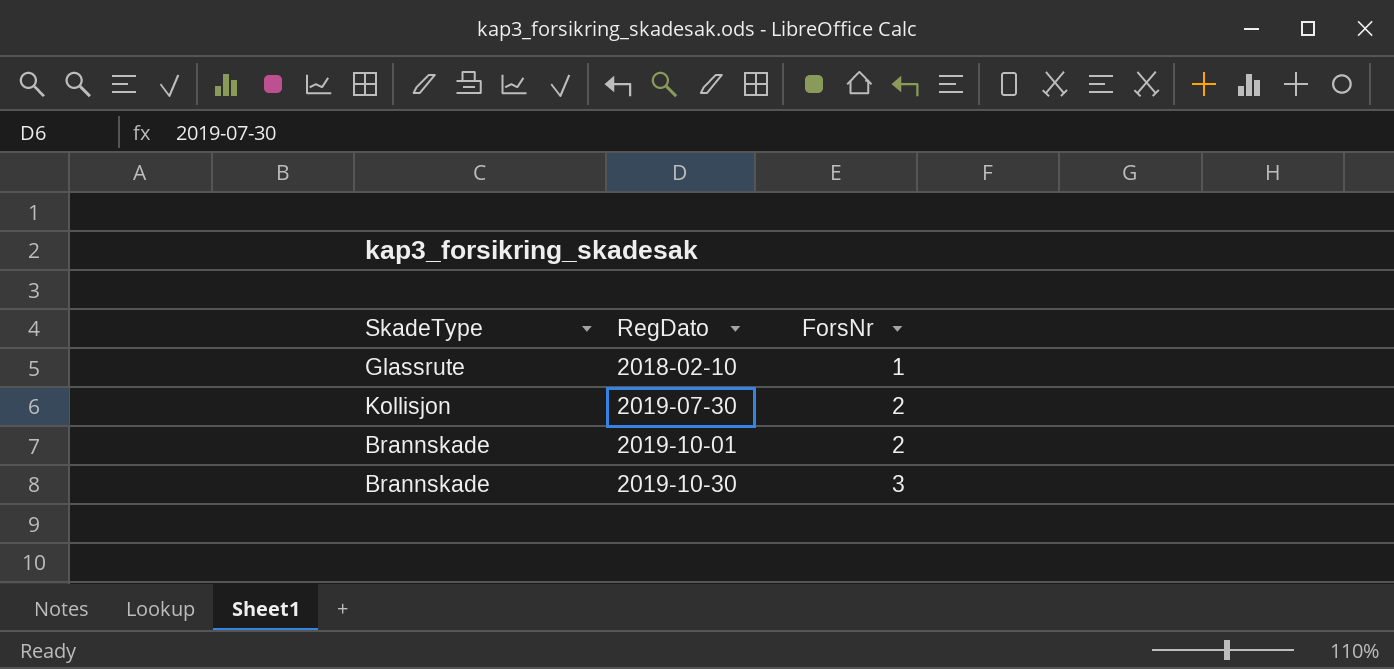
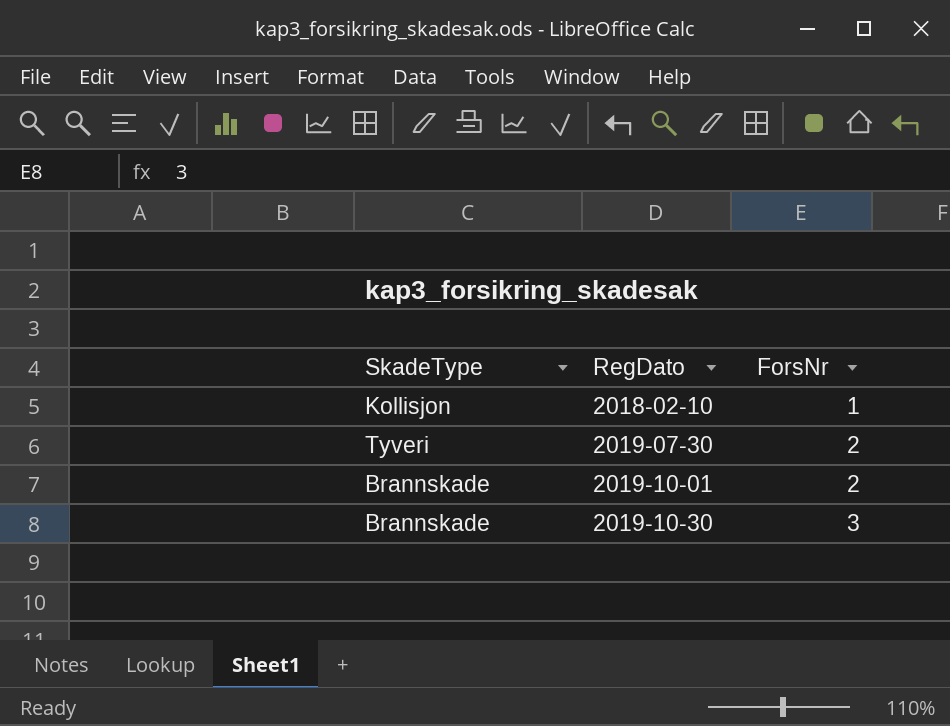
2018-02-10 | SkadeType: Glassrute -> Kollisjon
2019-07-30 | SkadeType: Kollisjon -> Tyveri

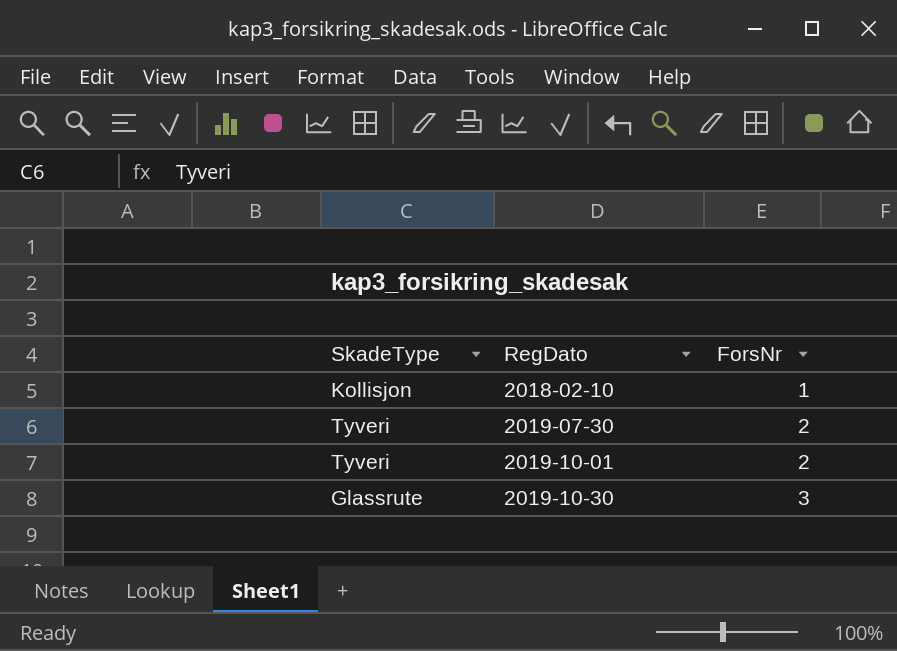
2019-10-01 | SkadeType: Brannskade -> Tyveri
2019-10-30 | SkadeType: Brannskade -> Glassrute

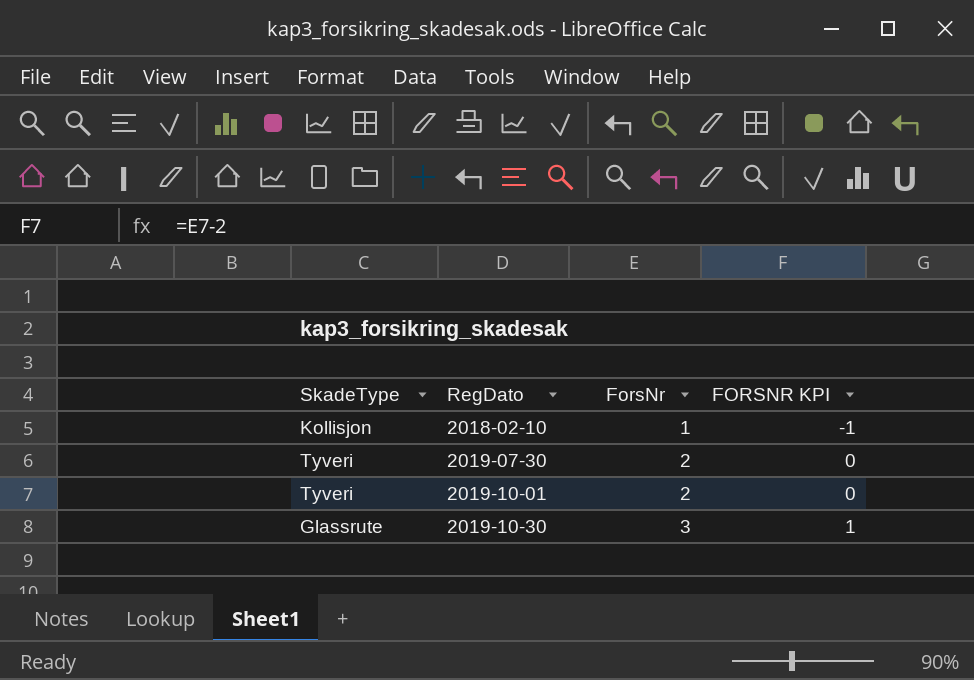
column FORSNR KPI | formula: none -> [ForsNr] - 2

